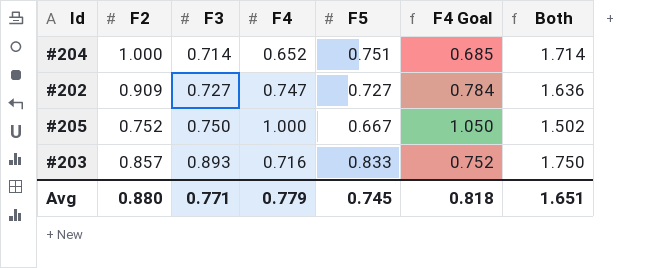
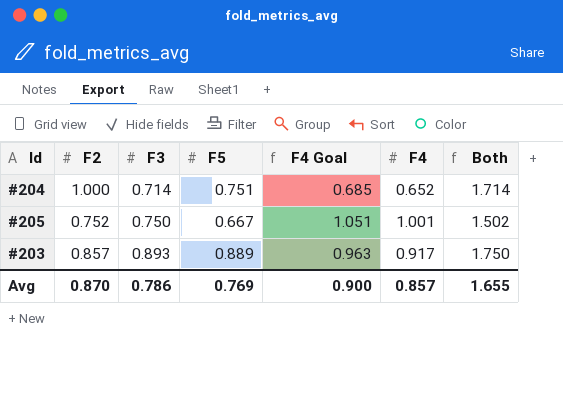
column F4 | position: 4 -> 6
row #202: 0.909 | 0.727 | 0.747 | 0.727 | 0.784 | 1.636 -> none
#205 | F4 Goal: 1.050 -> 1.051
#205 | F4: 1.000 -> 1.001
#203 | F5: 0.833 -> 0.889
#203 | F4 Goal: 0.752 -> 0.963
#203 | F4: 0.716 -> 0.917
Avg | F2: 0.880 -> 0.870
Avg | F3: 0.771 -> 0.786
Avg | F5: 0.745 -> 0.769
Avg | F4 Goal: 0.818 -> 0.900
Avg | F4: 0.779 -> 0.857
Avg | Both: 1.651 -> 1.655

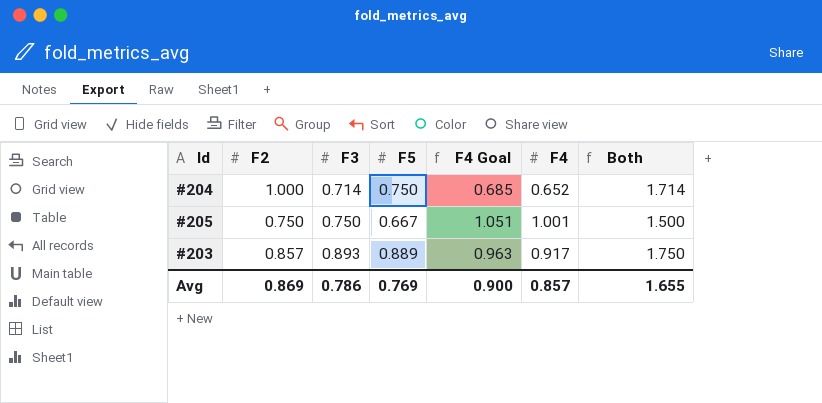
#204 | F5: 0.751 -> 0.750
#205 | F2: 0.752 -> 0.750
#205 | Both: 1.502 -> 1.500
Avg | F2: 0.870 -> 0.869

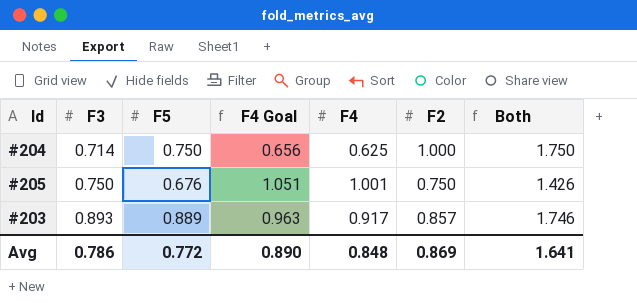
column F2 | position: 2 -> 6
column Both | formula: [F2] + [F3] -> [F5] + [F2]
#204 | F4 Goal: 0.685 -> 0.656
#204 | F4: 0.652 -> 0.625
#205 | F5: 0.667 -> 0.676
Avg | F5: 0.769 -> 0.772
Avg | F4 Goal: 0.900 -> 0.890
Avg | F4: 0.857 -> 0.848
Avg | Both: 1.655 -> 1.641

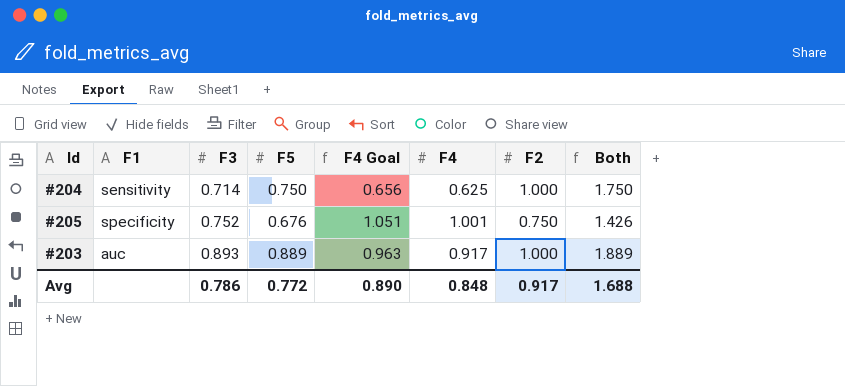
column F1 | position: none -> 2
#205 | F3: 0.750 -> 0.752
#203 | F2: 0.857 -> 1.000
#203 | Both: 1.746 -> 1.889
Avg | F2: 0.869 -> 0.917
Avg | Both: 1.641 -> 1.688

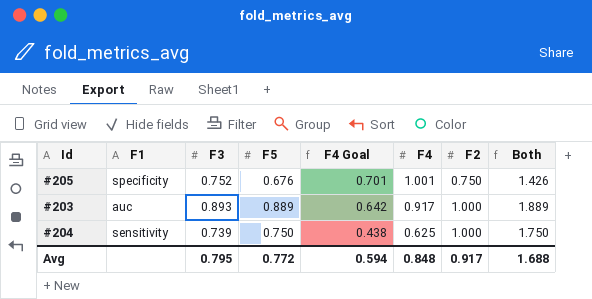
row order: F3 ascending -> F4 Goal descending
column F4 Goal | formula: [F4] * 1.05 -> [F4] * 0.7
#204 | F3: 0.714 -> 0.739
Avg | F3: 0.786 -> 0.795
Avg | F4 Goal: 0.890 -> 0.594

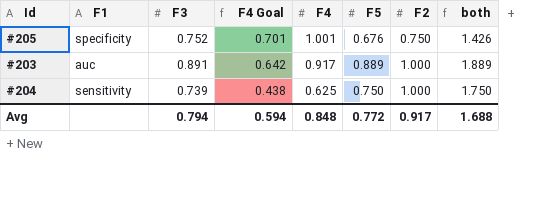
column F5 | position: 4 -> 6
column name: Both -> both
#203 | F3: 0.893 -> 0.891
Avg | F3: 0.795 -> 0.794

